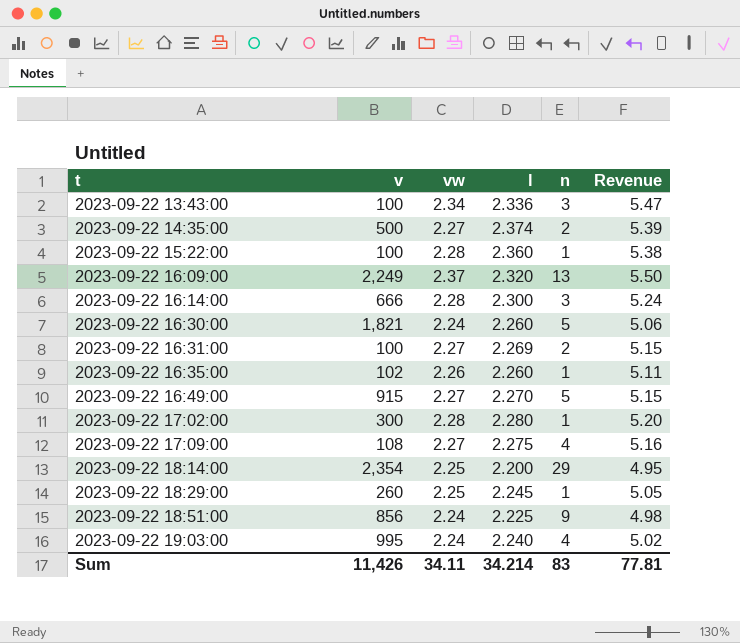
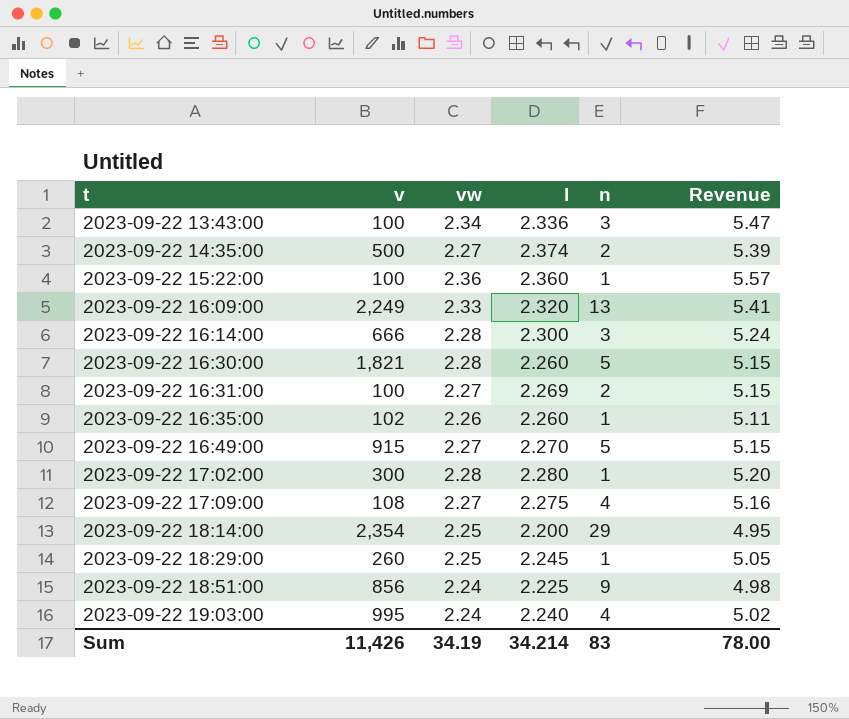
2023-09-22 15:22:00 | vw: 2.28 -> 2.36
2023-09-22 15:22:00 | Revenue: 5.38 -> 5.57
2023-09-22 16:09:00 | vw: 2.37 -> 2.33
2023-09-22 16:09:00 | Revenue: 5.50 -> 5.41
2023-09-22 16:30:00 | vw: 2.24 -> 2.28
2023-09-22 16:30:00 | Revenue: 5.06 -> 5.15
Sum | vw: 34.11 -> 34.19
Sum | Revenue: 77.81 -> 78.00

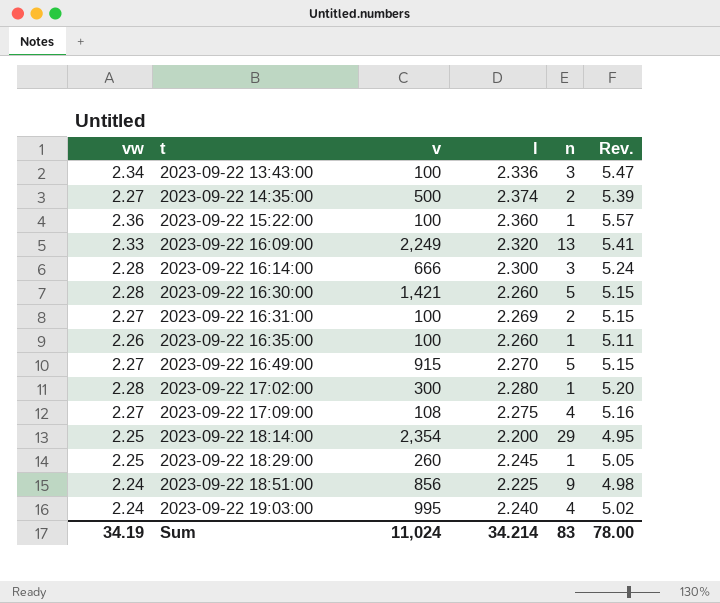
column vw | position: 3 -> 1
column name: Revenue -> Rev.
2023-09-22 16:30:00 | v: 1,821 -> 1,421
2023-09-22 16:35:00 | v: 102 -> 100
Sum | v: 11,426 -> 11,024

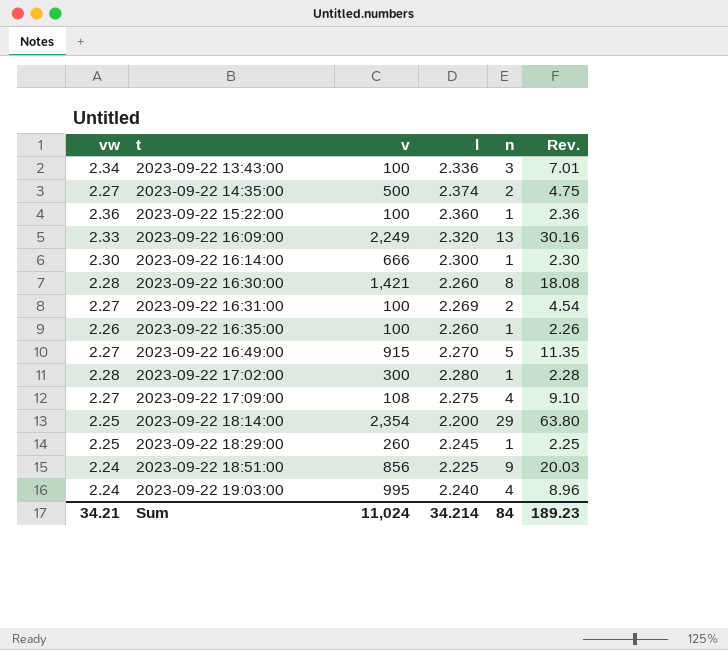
column Rev. | formula: [vw] * [l] -> [l] * [n]
2023-09-22 16:14:00 | vw: 2.28 -> 2.30
2023-09-22 16:14:00 | n: 3 -> 1
2023-09-22 16:30:00 | n: 5 -> 8
Sum | vw: 34.19 -> 34.21
Sum | n: 83 -> 84
Sum | Rev.: 78.00 -> 189.23

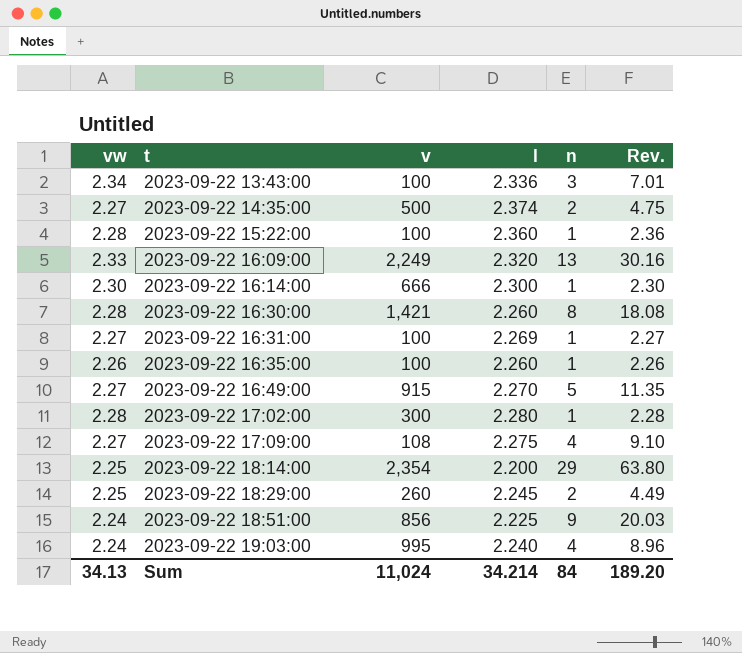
2023-09-22 15:22:00 | vw: 2.36 -> 2.28
2023-09-22 16:31:00 | n: 2 -> 1
2023-09-22 16:31:00 | Rev.: 4.54 -> 2.27
2023-09-22 18:29:00 | n: 1 -> 2
2023-09-22 18:29:00 | Rev.: 2.25 -> 4.49
Sum | vw: 34.21 -> 34.13
Sum | Rev.: 189.23 -> 189.20

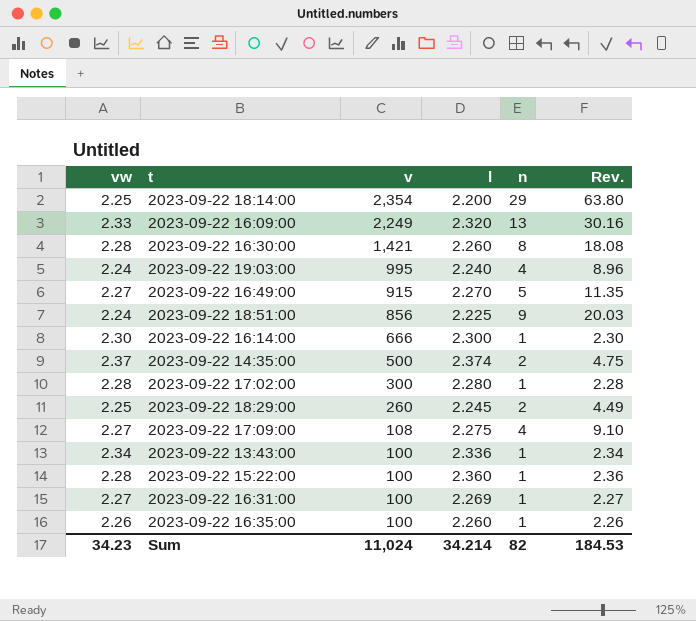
row order: t ascending -> v descending
2023-09-22 14:35:00 | vw: 2.27 -> 2.37
2023-09-22 13:43:00 | n: 3 -> 1
2023-09-22 13:43:00 | Rev.: 7.01 -> 2.34
Sum | vw: 34.13 -> 34.23
Sum | n: 84 -> 82
Sum | Rev.: 189.20 -> 184.53

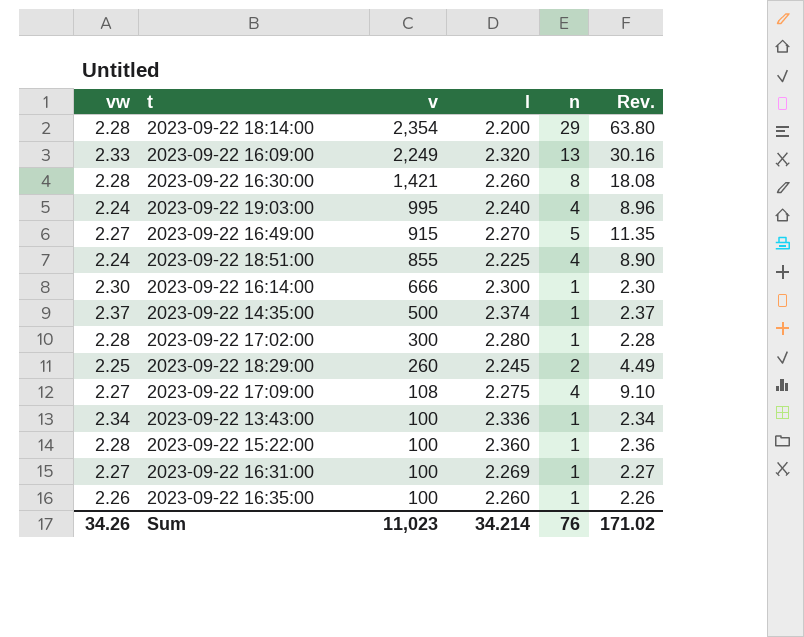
2023-09-22 18:14:00 | vw: 2.25 -> 2.28
2023-09-22 18:51:00 | v: 856 -> 855
2023-09-22 18:51:00 | n: 9 -> 4
2023-09-22 18:51:00 | Rev.: 20.03 -> 8.90
2023-09-22 14:35:00 | n: 2 -> 1
2023-09-22 14:35:00 | Rev.: 4.75 -> 2.37
Sum | vw: 34.23 -> 34.26
Sum | v: 11,024 -> 11,023
Sum | n: 82 -> 76
Sum | Rev.: 184.53 -> 171.02

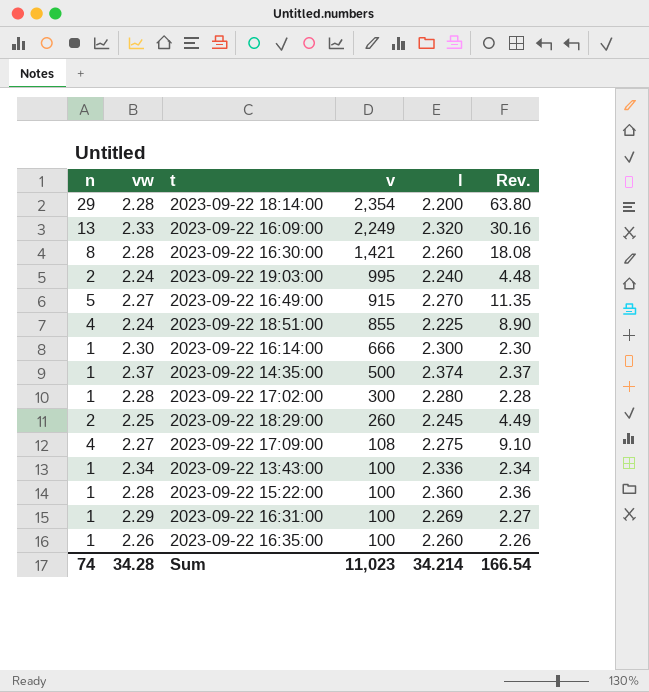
column n | position: 5 -> 1
2023-09-22 19:03:00 | n: 4 -> 2
2023-09-22 19:03:00 | Rev.: 8.96 -> 4.48
2023-09-22 16:31:00 | vw: 2.27 -> 2.29
Sum | n: 76 -> 74
Sum | vw: 34.26 -> 34.28
Sum | Rev.: 171.02 -> 166.54

